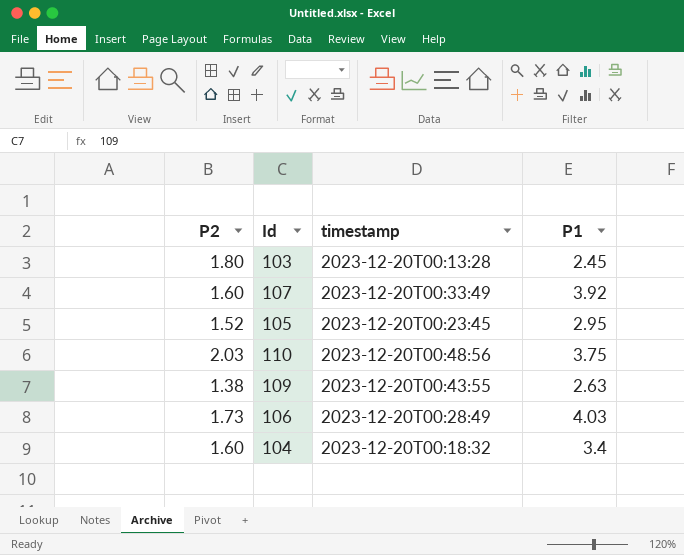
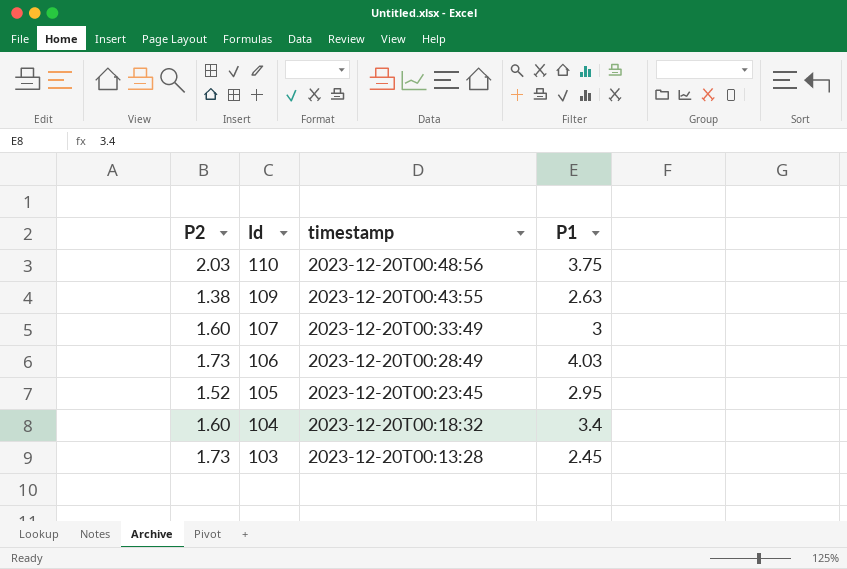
row order: none -> Id descending
107 | P1: 3.92 -> 3
103 | P2: 1.80 -> 1.73

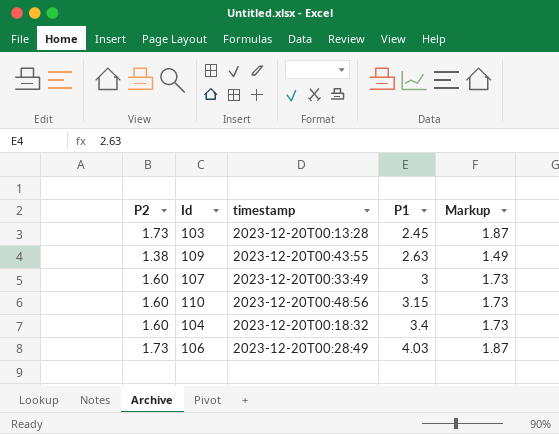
row order: Id descending -> P1 ascending
column Markup | formula: none -> [P2] * 1.08
row 105: 1.52 | 2023-12-20T00:23:45 | 2.95 -> none
110 | P2: 2.03 -> 1.60
110 | P1: 3.75 -> 3.15

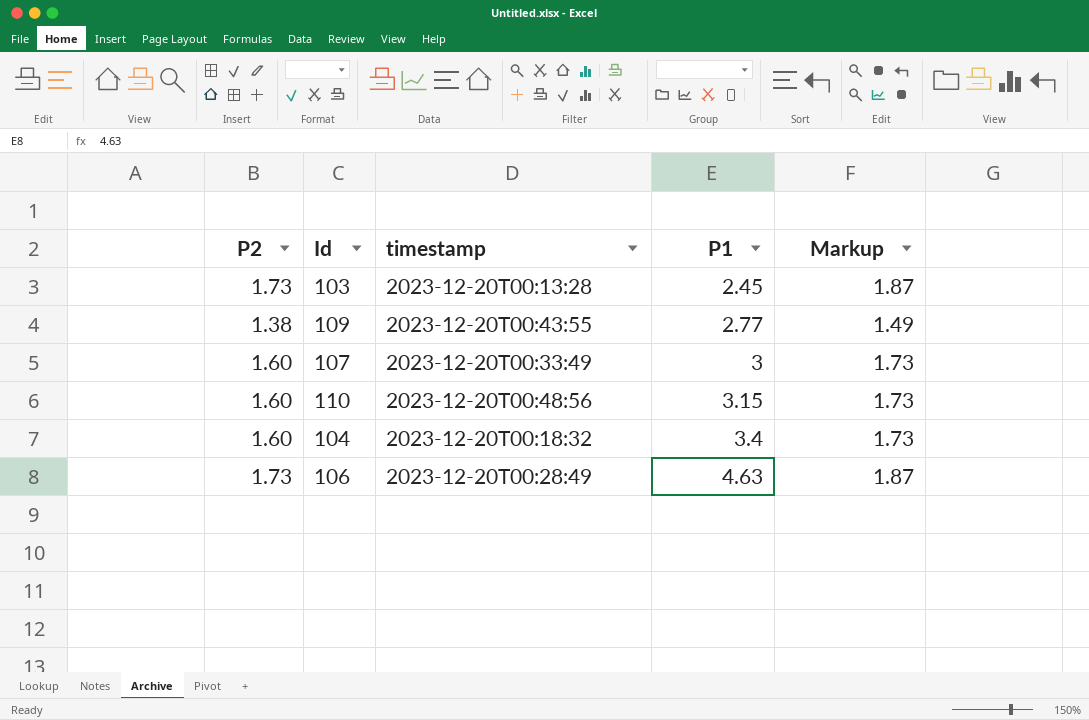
109 | P1: 2.63 -> 2.77
106 | P1: 4.03 -> 4.63

